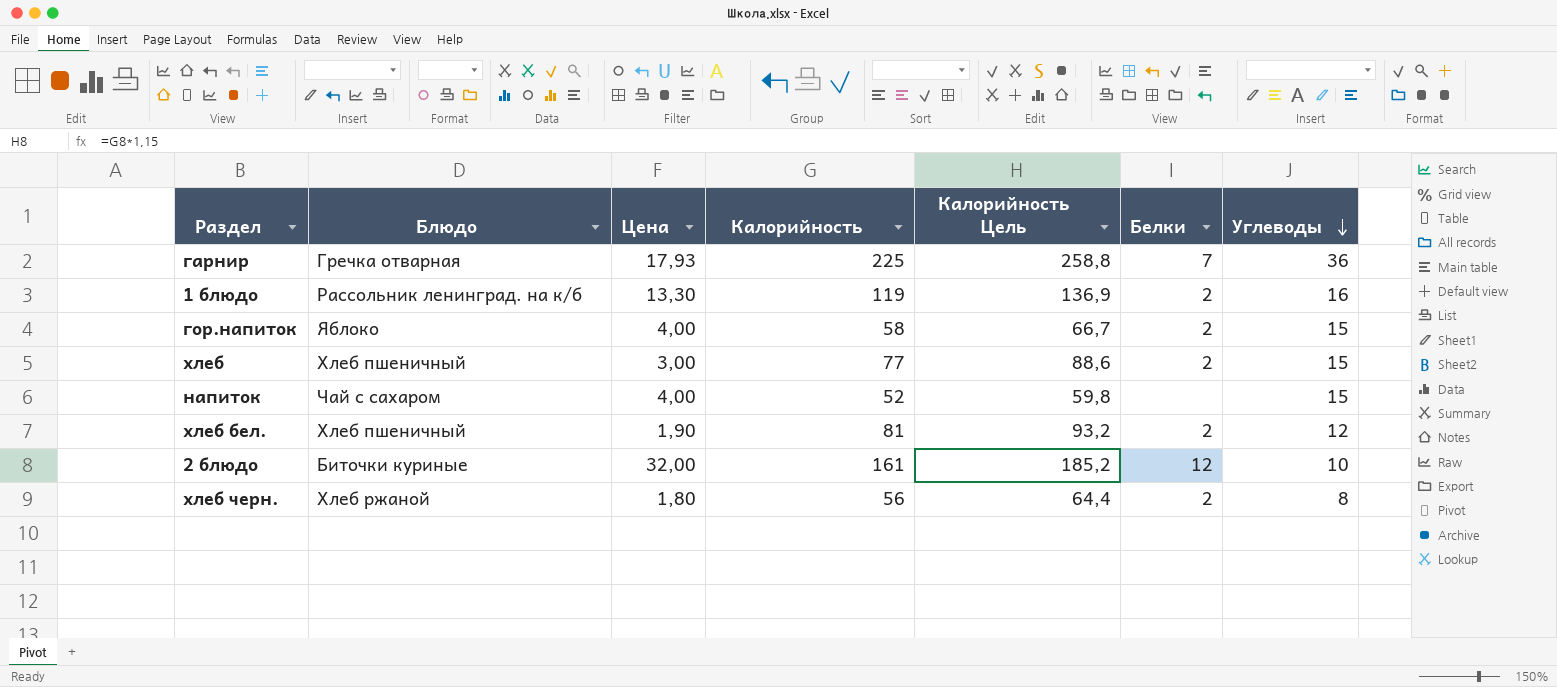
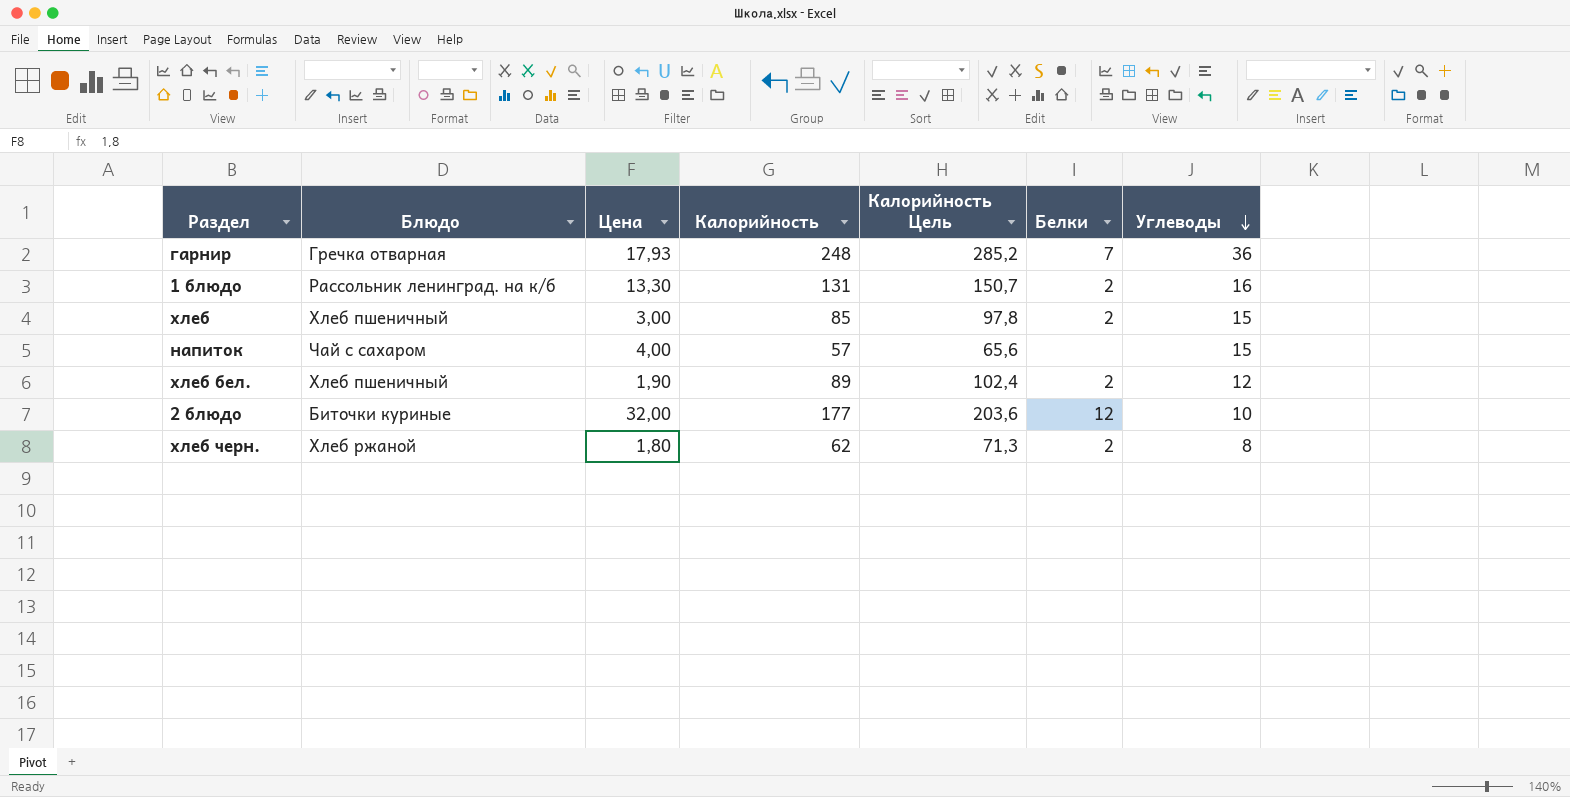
row гор.напиток: Яблоко | 4,00 | 58 | 66,7 | 2 | 15 -> none
гарнир | Калорийность: 225 -> 248
гарнир | Калорийность Цель: 258,8 -> 285,2
1 блюдо | Калорийность: 119 -> 131
1 блюдо | Калорийность Цель: 136,9 -> 150,7
хлеб | Калорийность: 77 -> 85
хлеб | Калорийность Цель: 88,6 -> 97,8
напиток | Калорийность: 52 -> 57
напиток | Калорийность Цель: 59,8 -> 65,6
хлеб бел. | Калорийность: 81 -> 89
хлеб бел. | Калорийность Цель: 93,2 -> 102,4
2 блюдо | Калорийность: 161 -> 177
2 блюдо | Калорийность Цель: 185,2 -> 203,6
хлеб черн. | Калорийность: 56 -> 62
хлеб черн. | Калорийность Цель: 64,4 -> 71,3

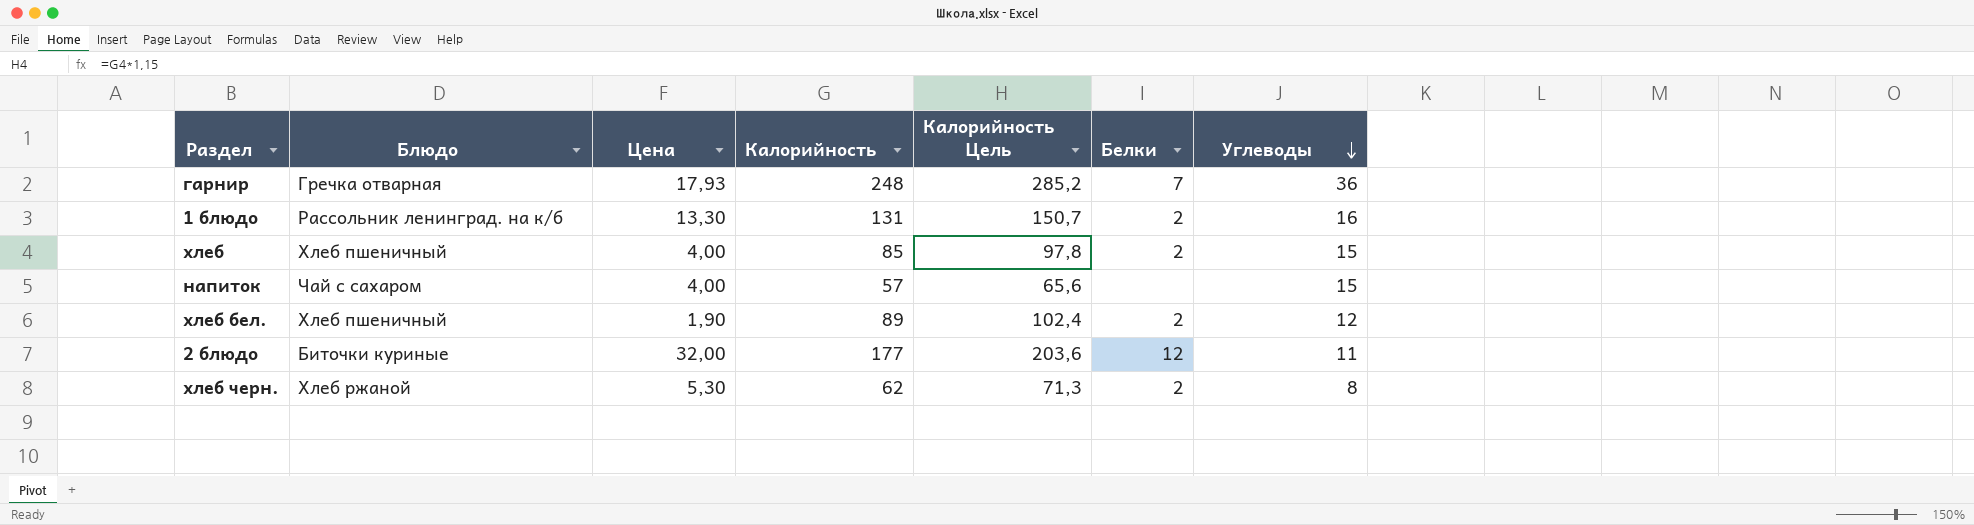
хлеб | Цена: 3,00 -> 4,00
2 блюдо | Углеводы: 10 -> 11
хлеб черн. | Цена: 1,80 -> 5,30

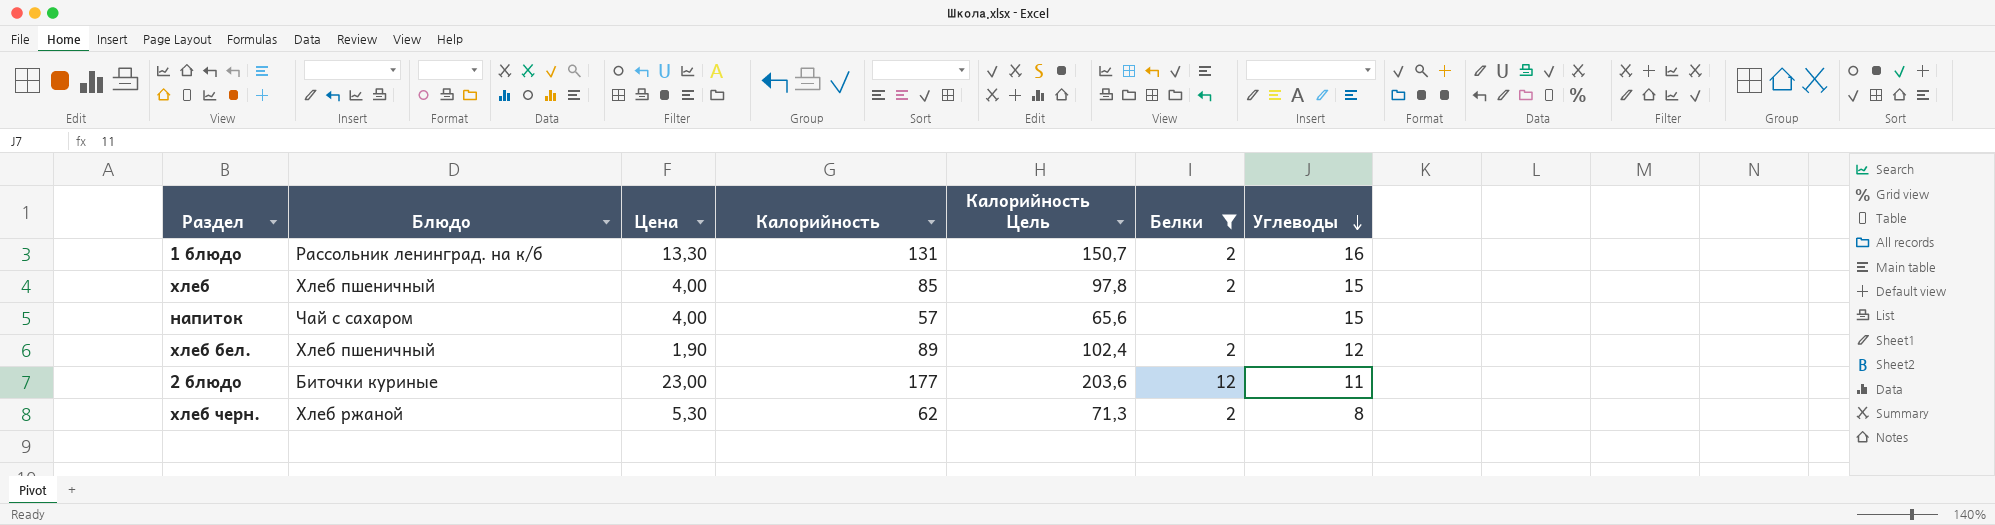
filter: none -> Белки != 7
2 блюдо | Цена: 32,00 -> 23,00

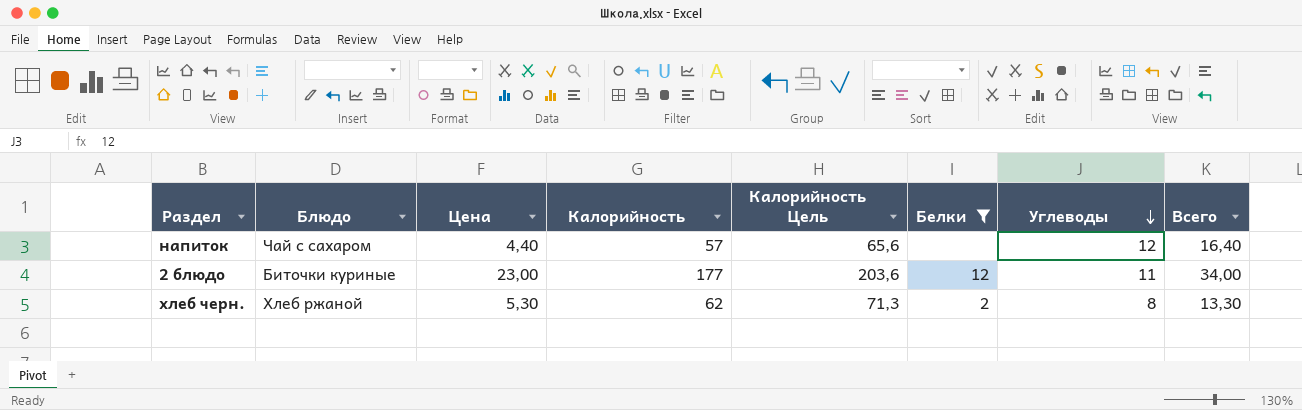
column Всего | formula: none -> [Цена] + [Углеводы]
row 1 блюдо: Рассольник ленинград. на к/б | 13,30 | 131 | 150,7 | 2 | 16 -> none
row хлеб: Хлеб пшеничный | 4,00 | 85 | 97,8 | 2 | 15 -> none
row хлеб бел.: Хлеб пшеничный | 1,90 | 89 | 102,4 | 2 | 12 -> none
напиток | Цена: 4,00 -> 4,40
напиток | Углеводы: 15 -> 12

